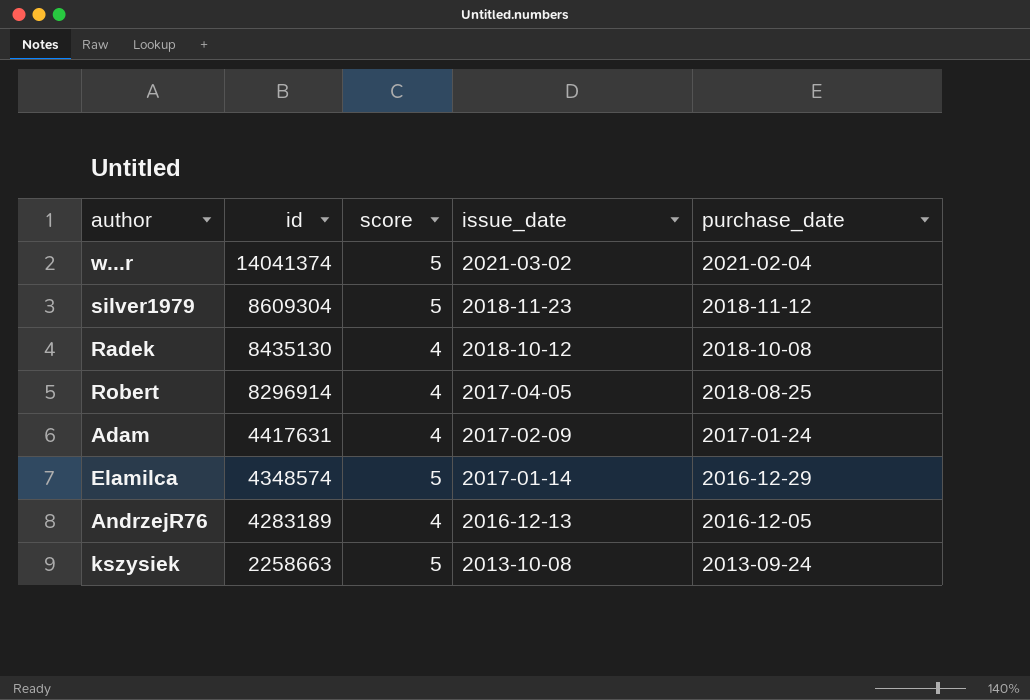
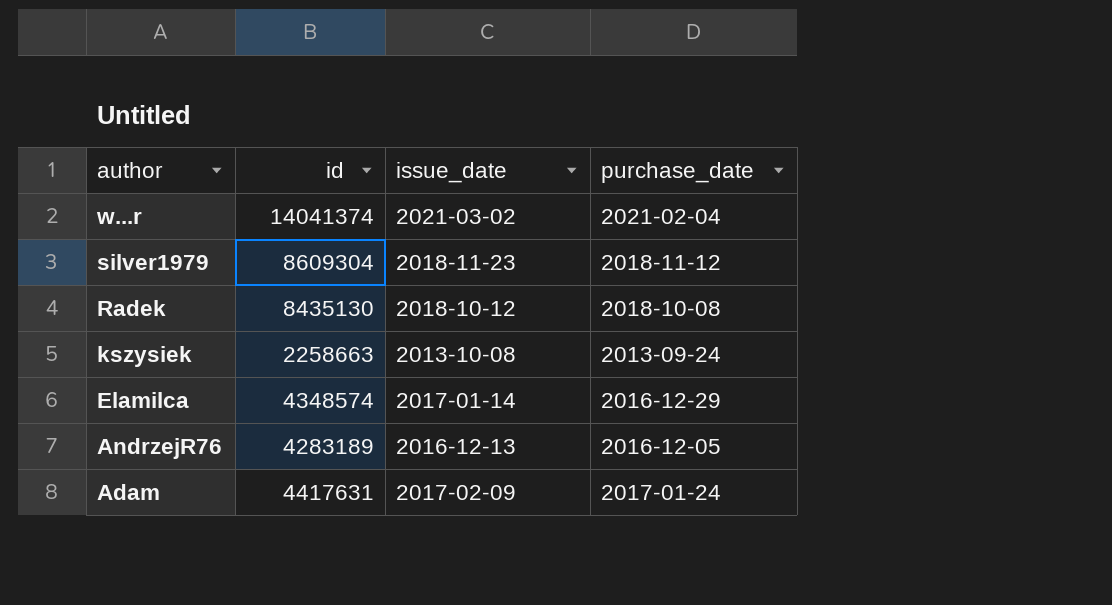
row order: id descending -> author descending
column score | position: 3 -> none
row Robert: 8296914 | 4 | 2017-04-05 | 2018-08-25 -> none

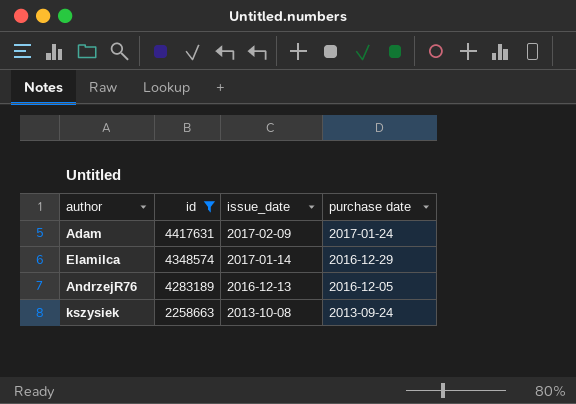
filter: none -> id <= 4417631
row order: author descending -> id descending
column name: purchase_date -> purchase date

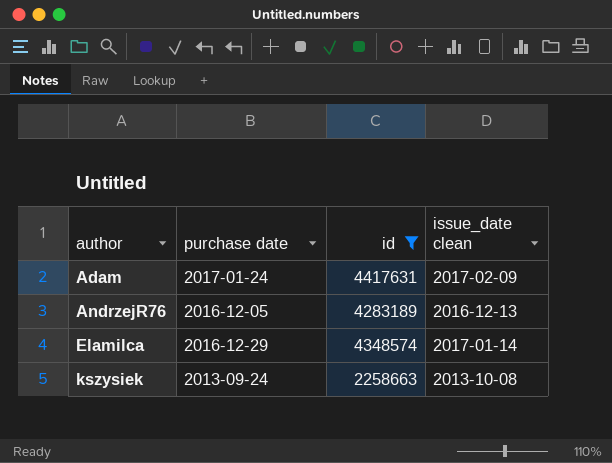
row order: id descending -> author ascending
column purchase date | position: 4 -> 2
column name: issue_date -> issue_date clean

